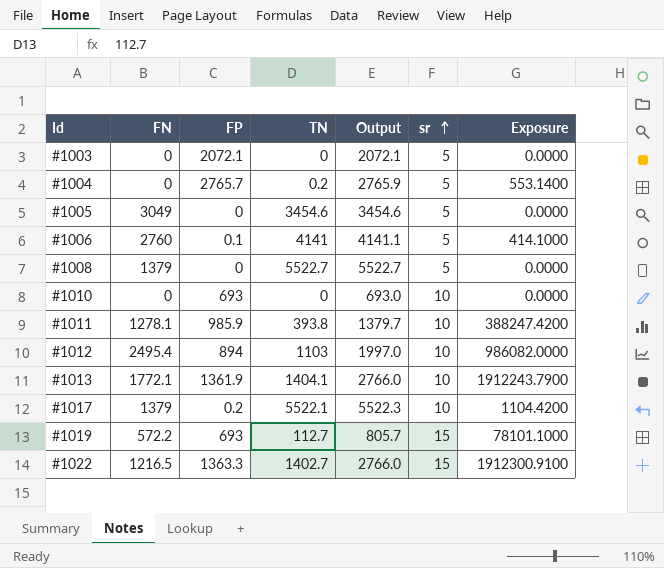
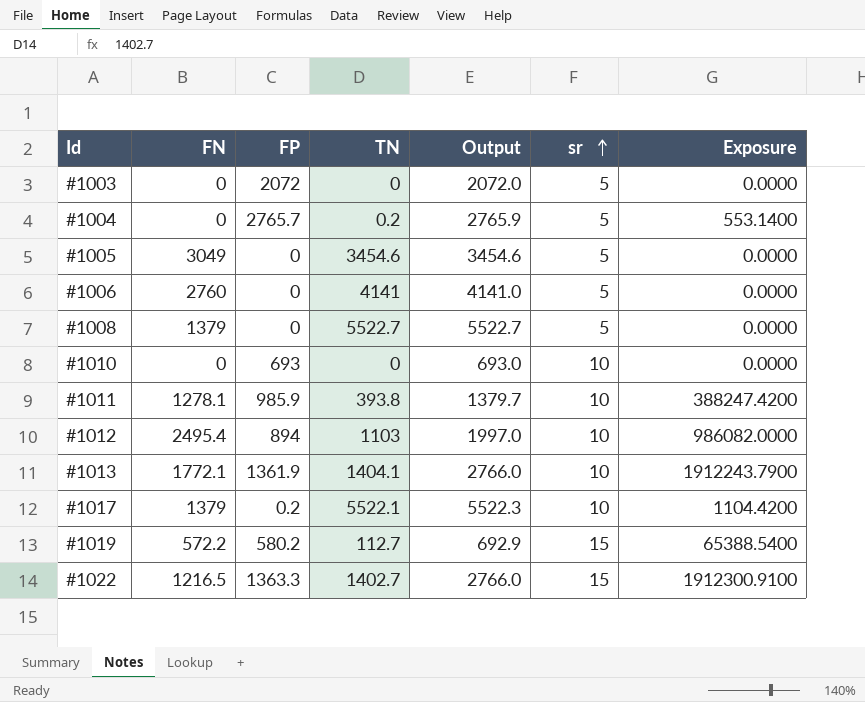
#1003 | FP: 2072.1 -> 2072
#1003 | Output: 2072.1 -> 2072.0
#1006 | FP: 0.1 -> 0
#1006 | Output: 4141.1 -> 4141.0
#1006 | Exposure: 414.1000 -> 0.0000
#1019 | FP: 693 -> 580.2
#1019 | Output: 805.7 -> 692.9
#1019 | Exposure: 78101.1000 -> 65388.5400

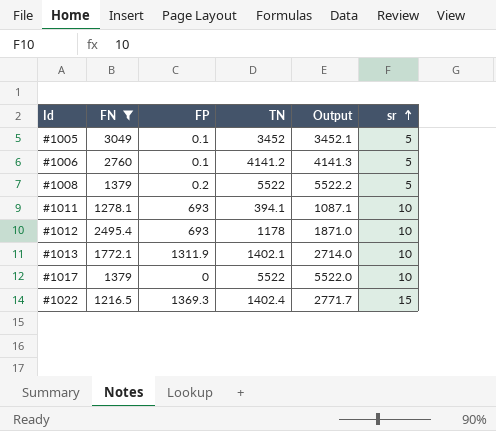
filter: none -> FN >= 1216.5
column Exposure | formula: [FP] * [TN] -> none
#1005 | FP: 0 -> 0.1
#1005 | TN: 3454.6 -> 3452
#1005 | Output: 3454.6 -> 3452.1
#1006 | FP: 0 -> 0.1
#1006 | TN: 4141 -> 4141.2
#1006 | Output: 4141.0 -> 4141.3
#1008 | FP: 0 -> 0.2
#1008 | TN: 5522.7 -> 5522
#1008 | Output: 5522.7 -> 5522.2
#1011 | FP: 985.9 -> 693
#1011 | TN: 393.8 -> 394.1
#1011 | Output: 1379.7 -> 1087.1
#1012 | FP: 894 -> 693
#1012 | TN: 1103 -> 1178
#1012 | Output: 1997.0 -> 1871.0
#1013 | FP: 1361.9 -> 1311.9
#1013 | TN: 1404.1 -> 1402.1
#1013 | Output: 2766.0 -> 2714.0
#1017 | FP: 0.2 -> 0
#1017 | TN: 5522.1 -> 5522
#1017 | Output: 5522.3 -> 5522.0
#1022 | FP: 1363.3 -> 1369.3
#1022 | TN: 1402.7 -> 1402.4
#1022 | Output: 2766.0 -> 2771.7

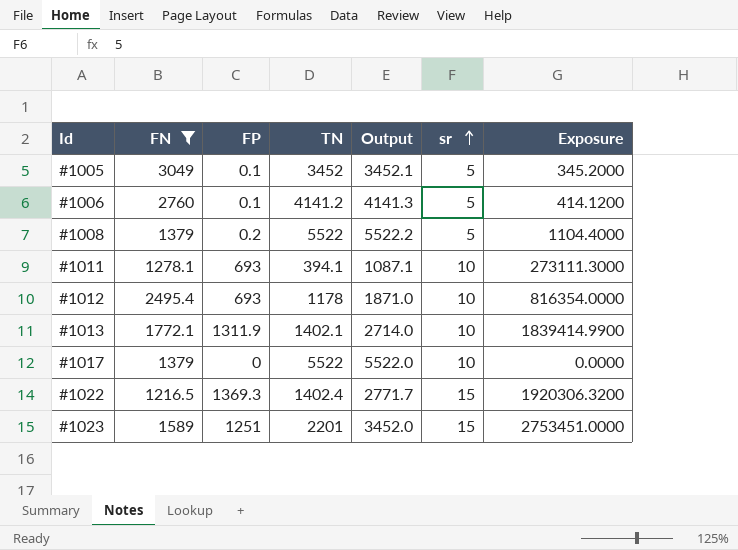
column Exposure | formula: none -> [FP] * [TN]
row #1023: none -> 1589 | 1251 | 2201 | 3452.0 | 15 | 2753451.0000

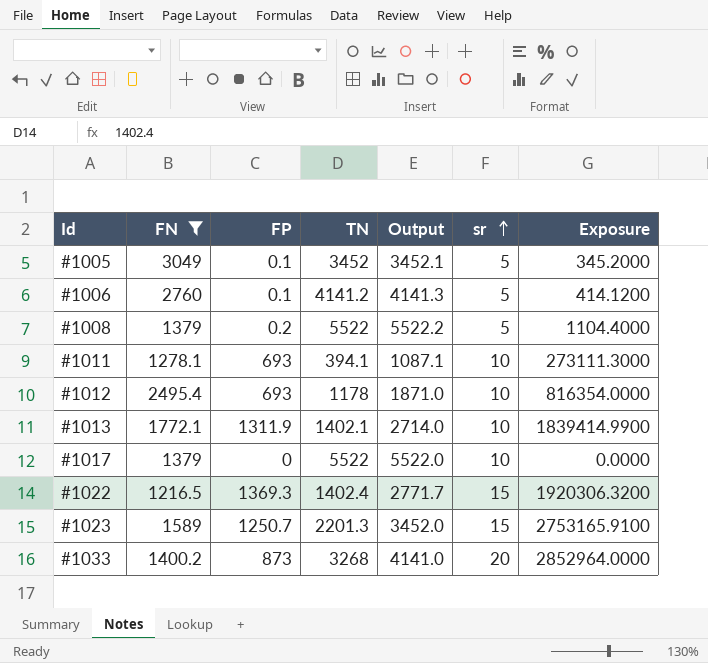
#1023 | FP: 1251 -> 1250.7
#1023 | TN: 2201 -> 2201.3
#1023 | Exposure: 2753451.0000 -> 2753165.9100
row #1033: none -> 1400.2 | 873 | 3268 | 4141.0 | 20 | 2852964.0000

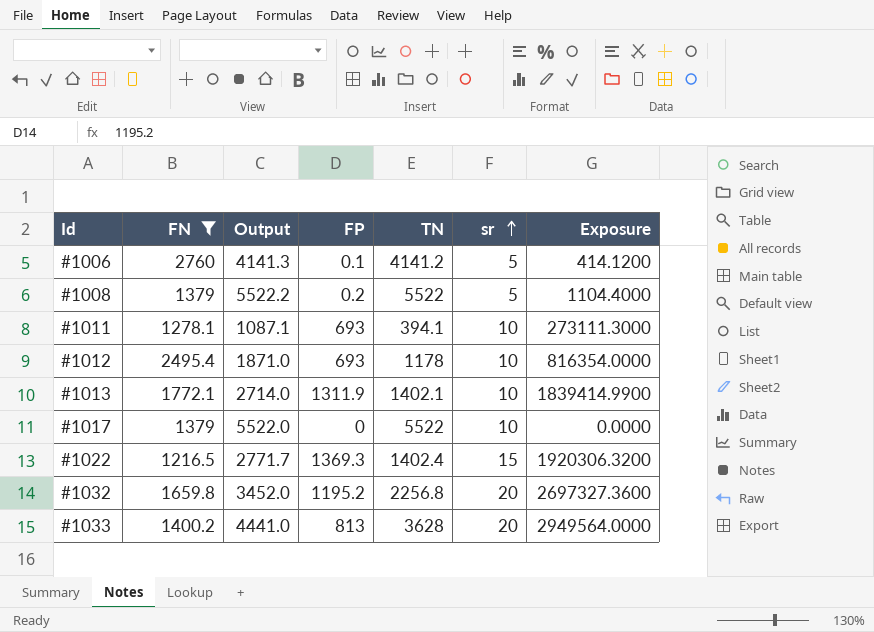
column Output | position: 5 -> 3
row #1005: 3049 | 0.1 | 3452 | 3452.1 | 5 | 345.2000 -> none
row #1023: 1589 | 1250.7 | 2201.3 | 3452.0 | 15 | 2753165.9100 -> none
row #1032: none -> 1659.8 | 3452.0 | 1195.2 | 2256.8 | 20 | 2697327.3600
#1033 | Output: 4141.0 -> 4441.0
#1033 | FP: 873 -> 813
#1033 | TN: 3268 -> 3628
#1033 | Exposure: 2852964.0000 -> 2949564.0000

